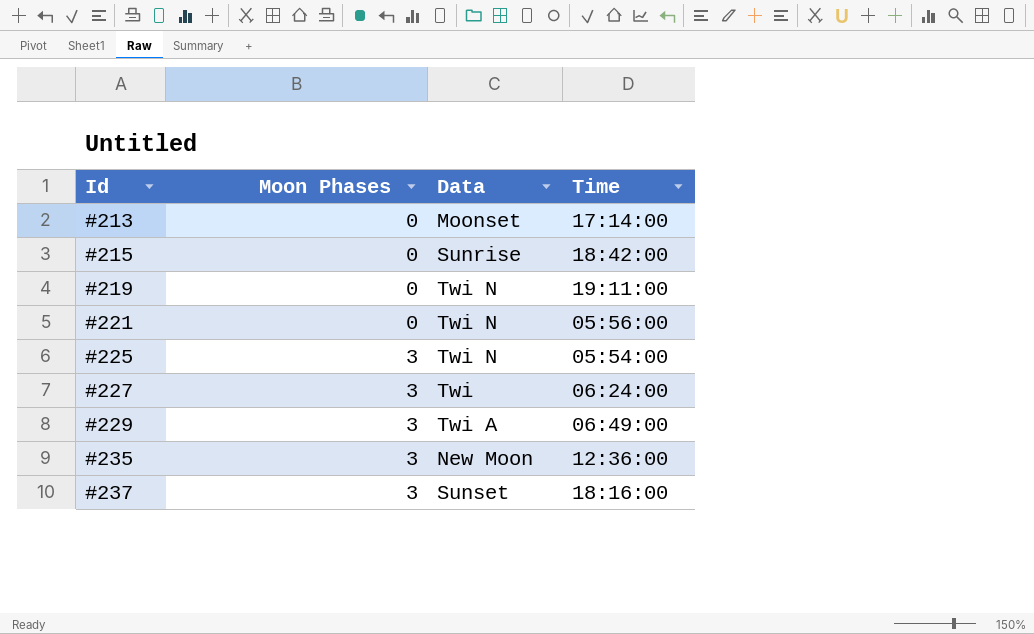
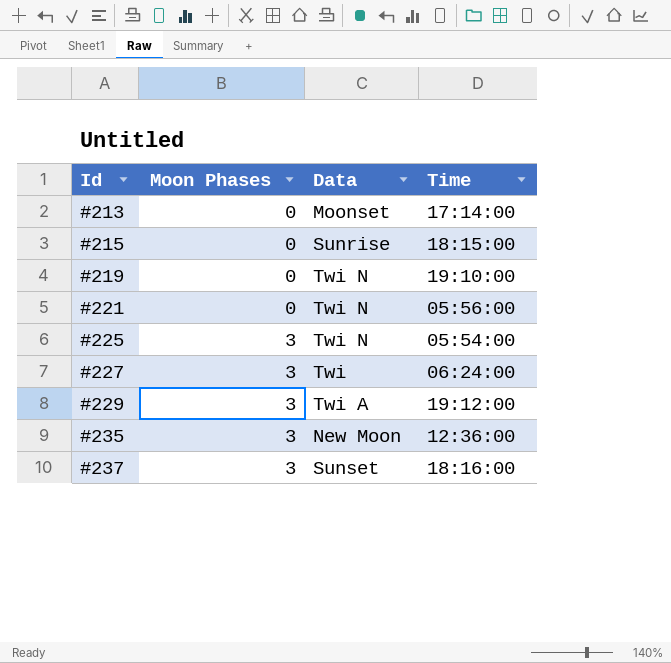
#215 | Time: 18:42:00 -> 18:15:00
#219 | Time: 19:11:00 -> 19:10:00
#229 | Time: 06:49:00 -> 19:12:00

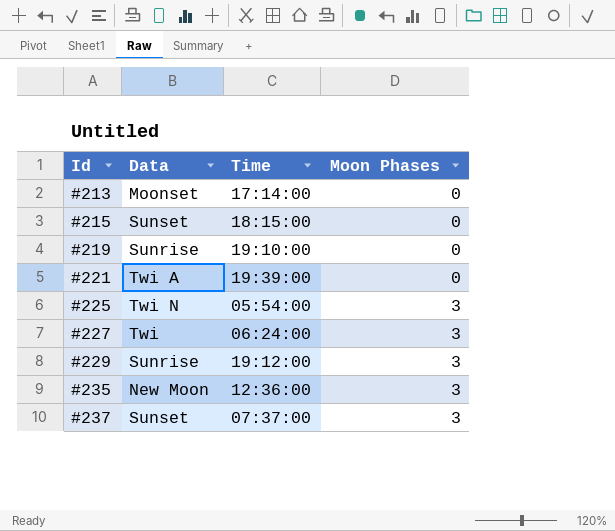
column Moon Phases | position: 2 -> 4
#215 | Data: Sunrise -> Sunset
#219 | Data: Twi N -> Sunrise
#221 | Data: Twi N -> Twi A
#221 | Time: 05:56:00 -> 19:39:00
#229 | Data: Twi A -> Sunrise
#237 | Time: 18:16:00 -> 07:37:00

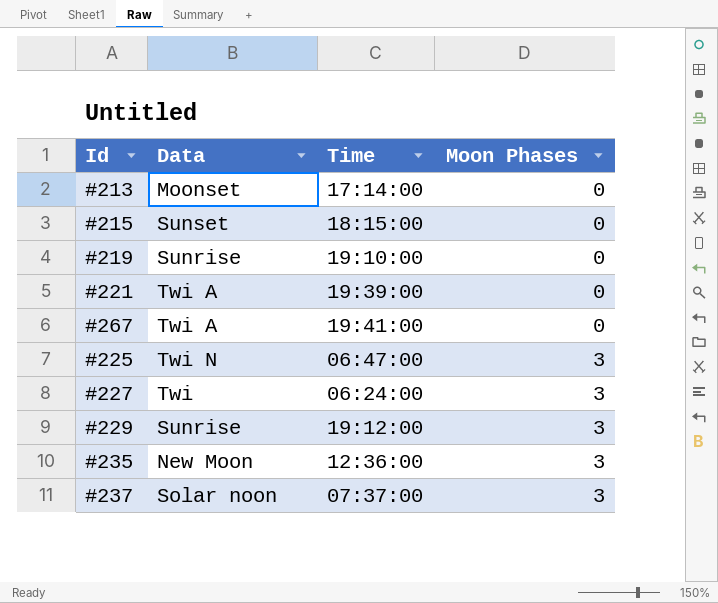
row #267: none -> Twi A | 19:41:00 | 0
#225 | Time: 05:54:00 -> 06:47:00
#237 | Data: Sunset -> Solar noon

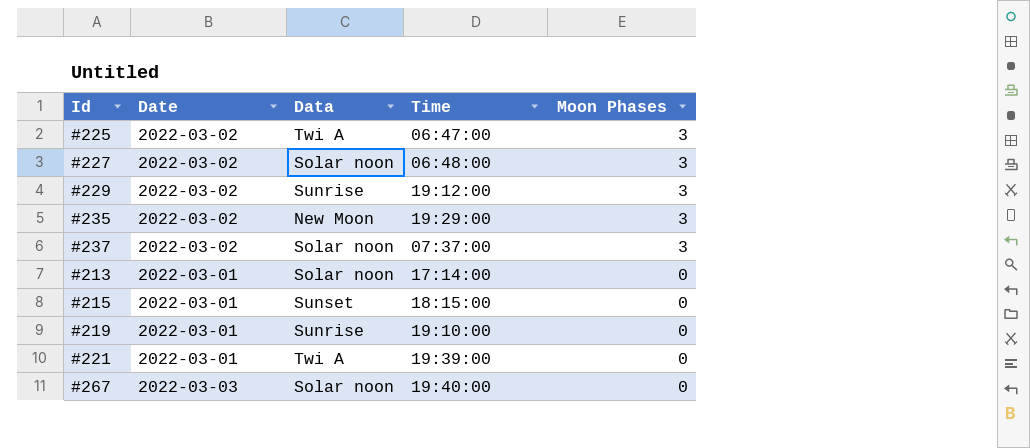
row order: Moon Phases ascending -> Moon Phases descending
column Date | position: none -> 2
#225 | Data: Twi N -> Twi A
#227 | Data: Twi -> Solar noon
#227 | Time: 06:24:00 -> 06:48:00
#235 | Time: 12:36:00 -> 19:29:00
#213 | Data: Moonset -> Solar noon
#267 | Data: Twi A -> Solar noon
#267 | Time: 19:41:00 -> 19:40:00

